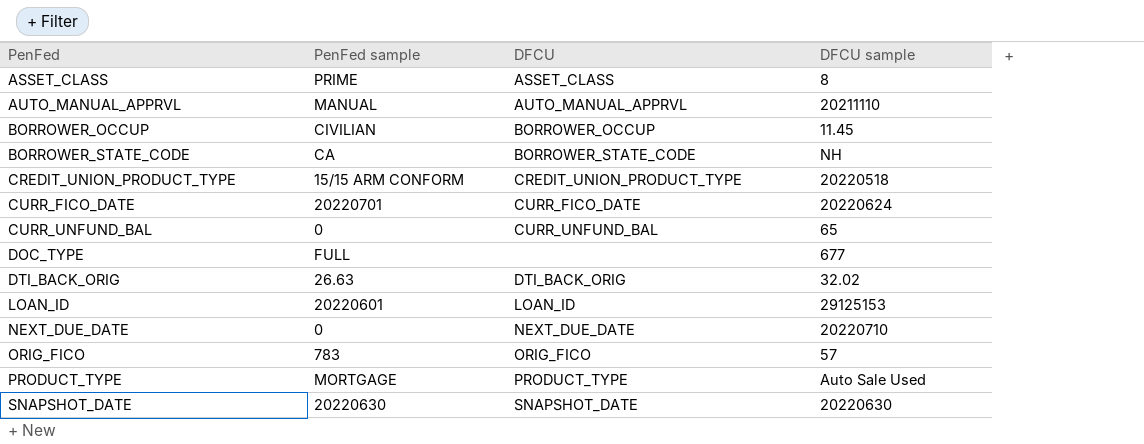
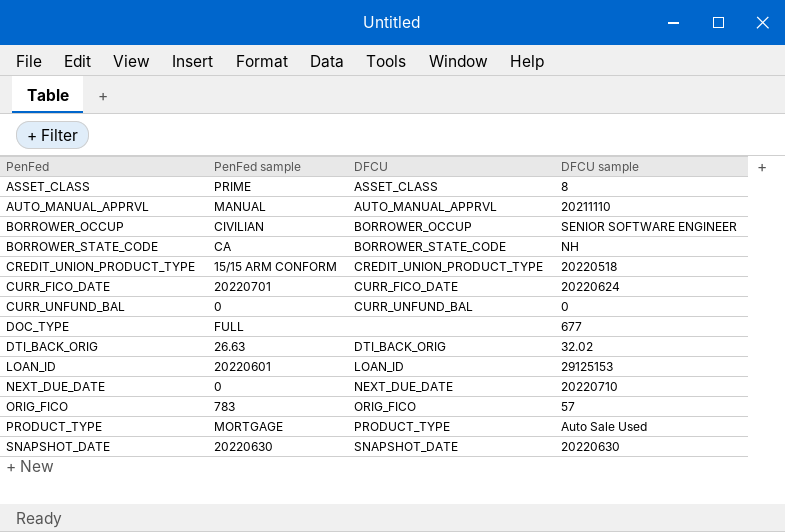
BORROWER_OCCUP | DFCU sample: 11.45 -> SENIOR SOFTWARE ENGINEER
CURR_UNFUND_BAL | DFCU sample: 65 -> 0

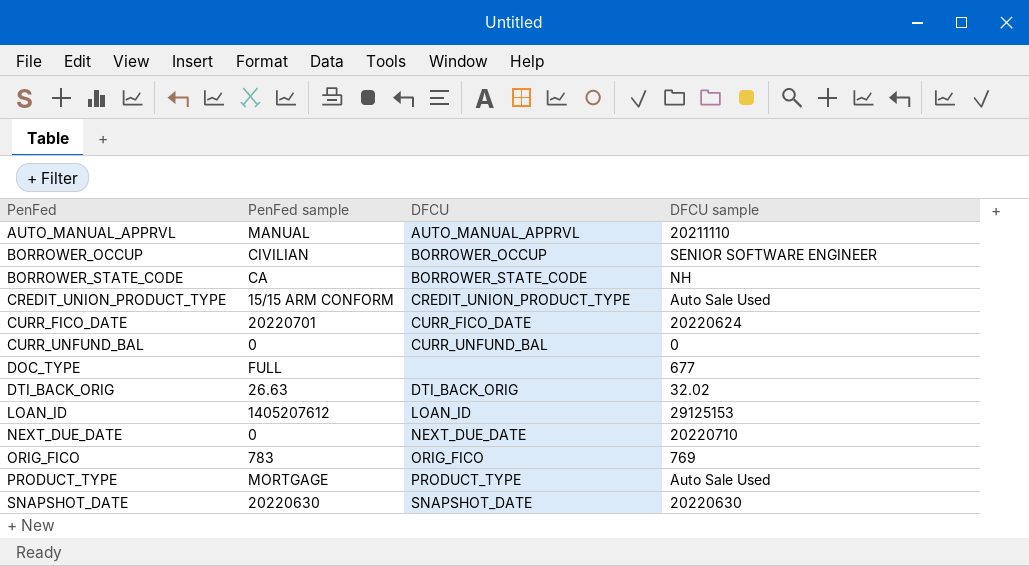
row ASSET_CLASS: PRIME | ASSET_CLASS | 8 -> none
CREDIT_UNION_PRODUCT_TYPE | DFCU sample: 20220518 -> Auto Sale Used
LOAN_ID | PenFed sample: 20220601 -> 1405207612
ORIG_FICO | DFCU sample: 57 -> 769

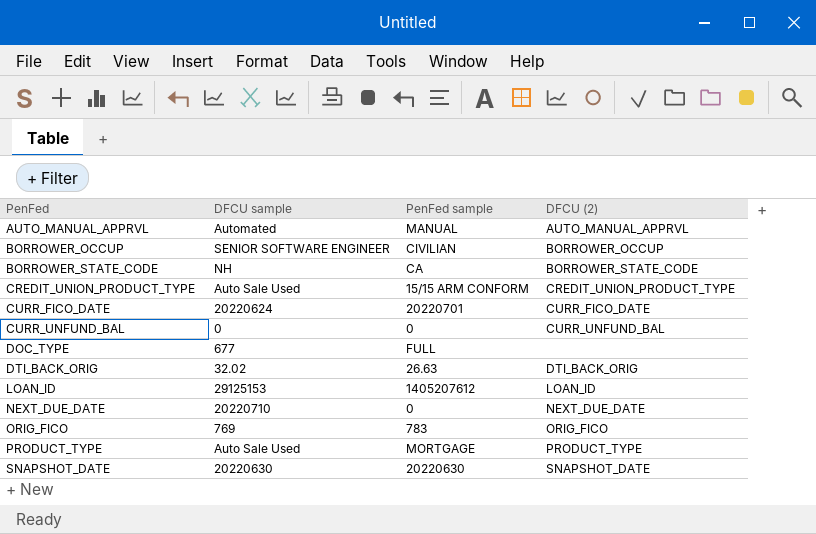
column DFCU sample | position: 4 -> 2
column name: DFCU -> DFCU (2)
AUTO_MANUAL_APPRVL | DFCU sample: 20211110 -> Automated

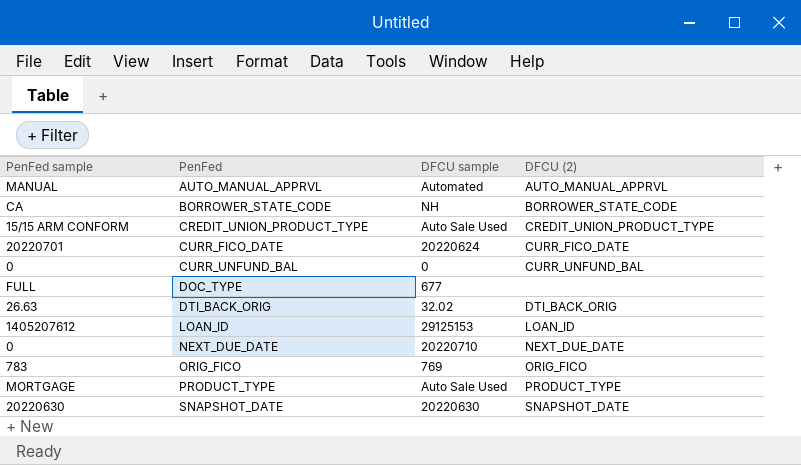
column PenFed sample | position: 3 -> 1
row BORROWER_OCCUP: SENIOR SOFTWARE ENGINEER | CIVILIAN | BORROWER_OCCUP -> none

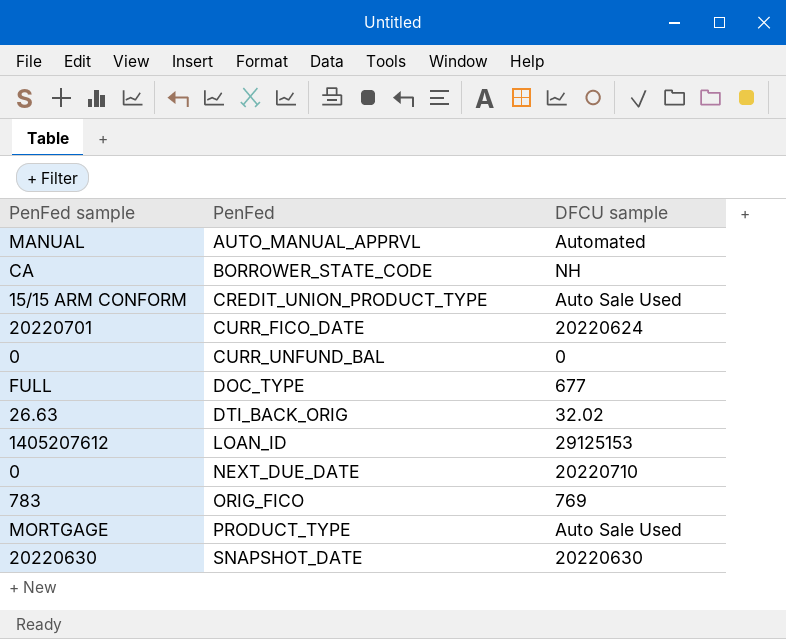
column DFCU (2) | position: 4 -> none

